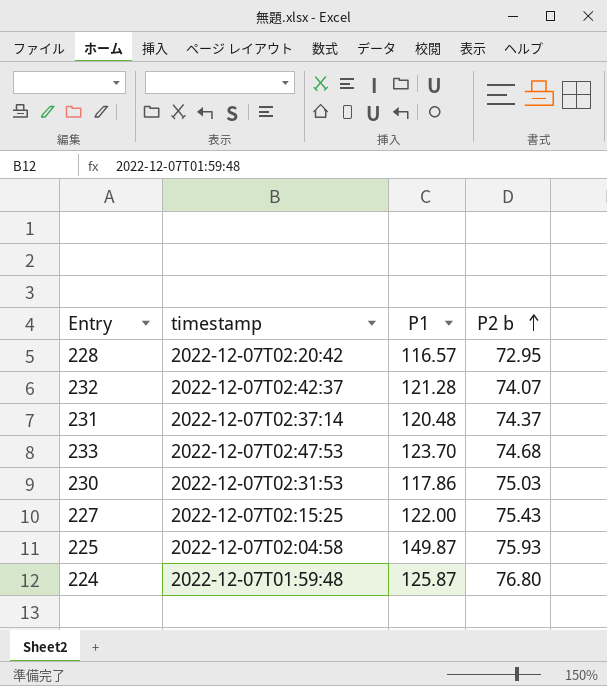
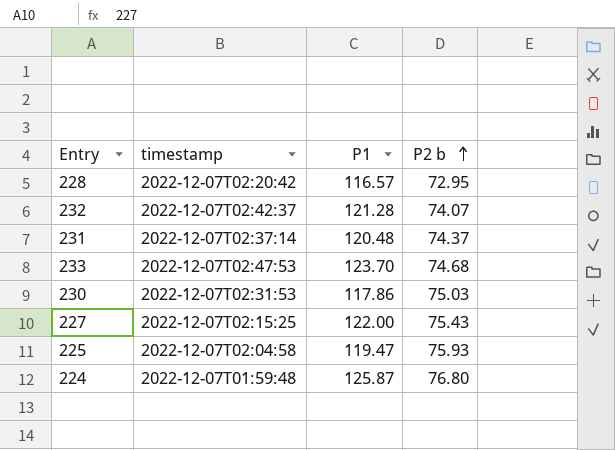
225 | P1: 149.87 -> 119.47

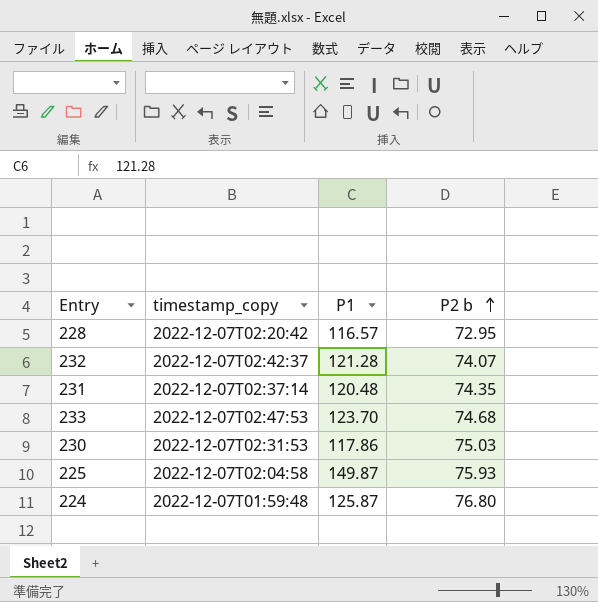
column name: timestamp -> timestamp_copy
row 227: 2022-12-07T02:15:25 | 122.00 | 75.43 -> none
231 | P2 b: 74.37 -> 74.35
225 | P1: 119.47 -> 149.87

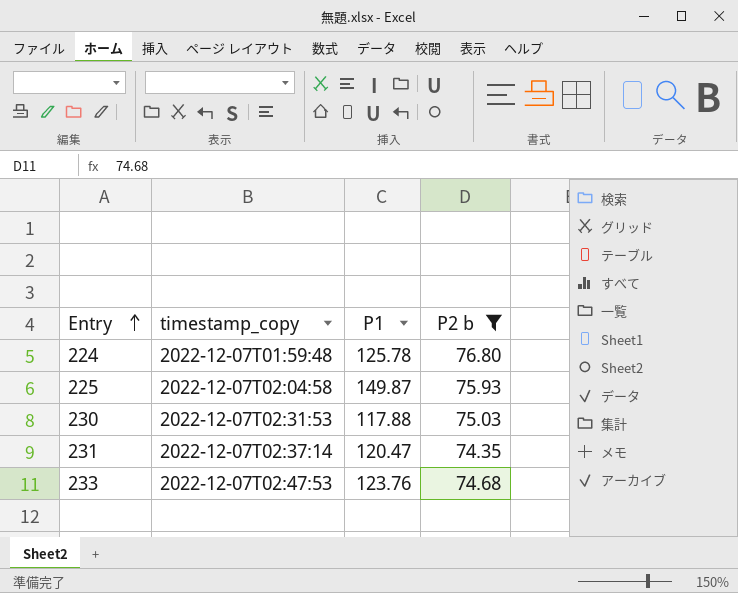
filter: none -> P2 b >= 74.35
row order: P2 b ascending -> Entry ascending
224 | P1: 125.87 -> 125.78
230 | P1: 117.86 -> 117.88
231 | P1: 120.48 -> 120.47
233 | P1: 123.70 -> 123.76

